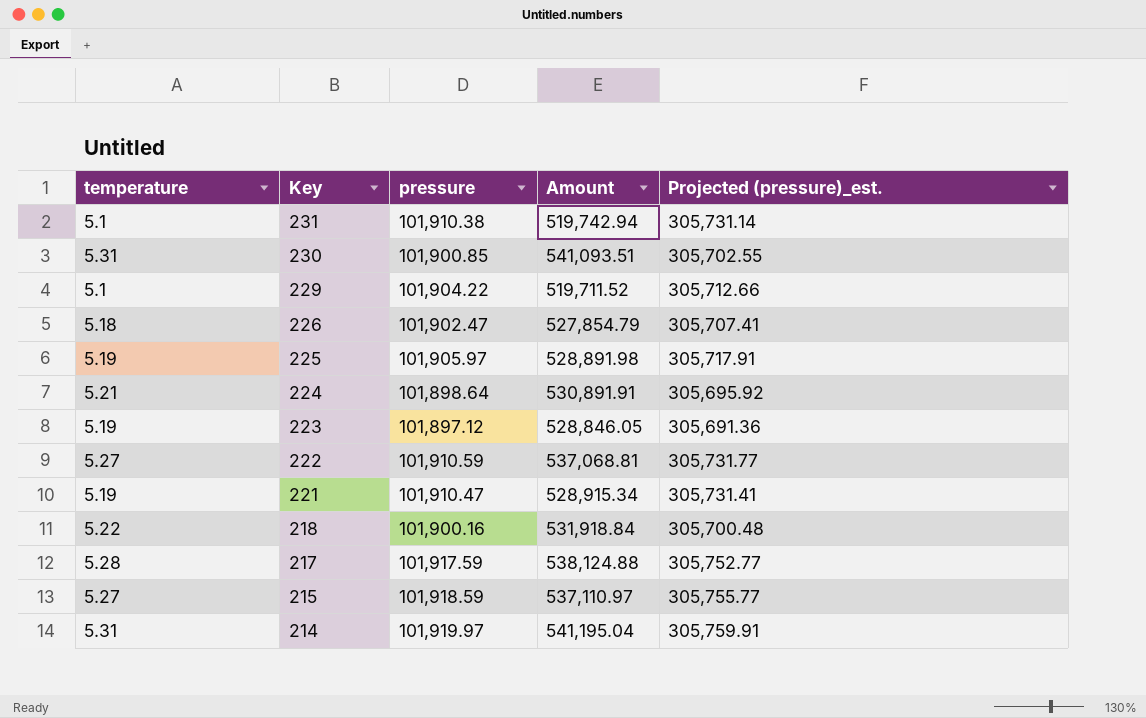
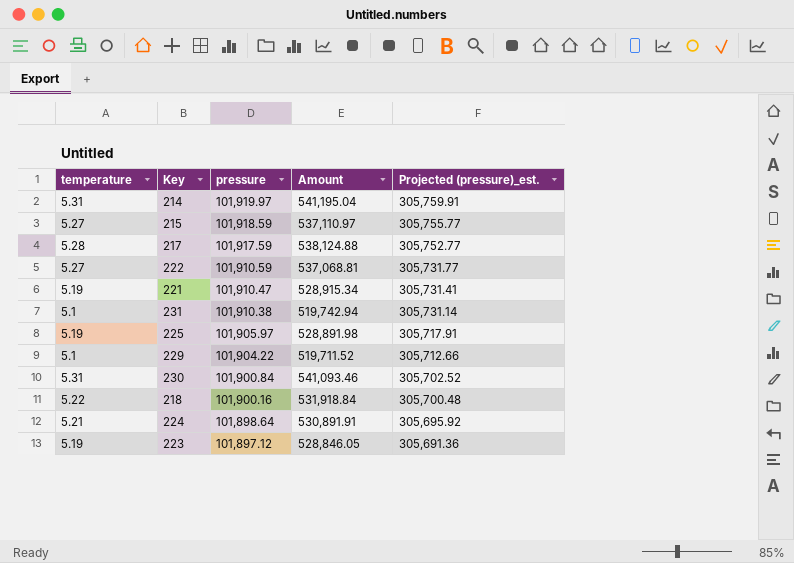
row order: Key descending -> pressure descending
row 226: 5.18 | 101,902.47 | 527,854.79 | 305,707.41 -> none
230 | pressure: 101,900.85 -> 101,900.84
230 | Amount: 541,093.51 -> 541,093.46
230 | Projected (pressure)_est.: 305,702.55 -> 305,702.52

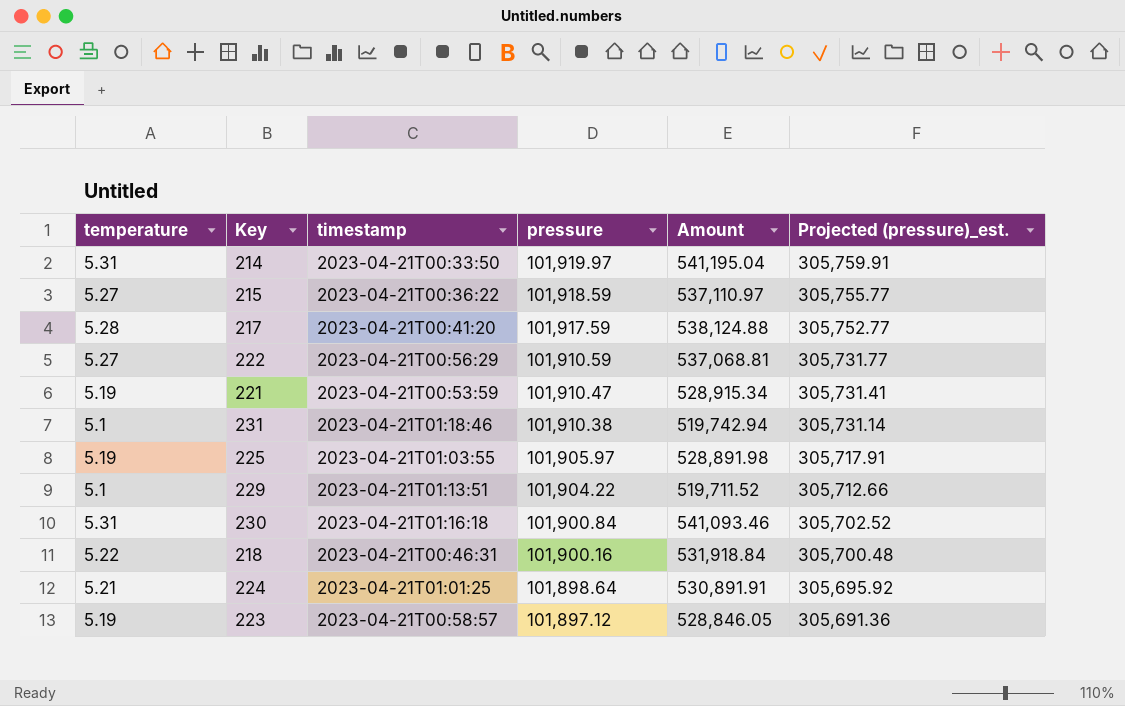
column timestamp | position: none -> 3

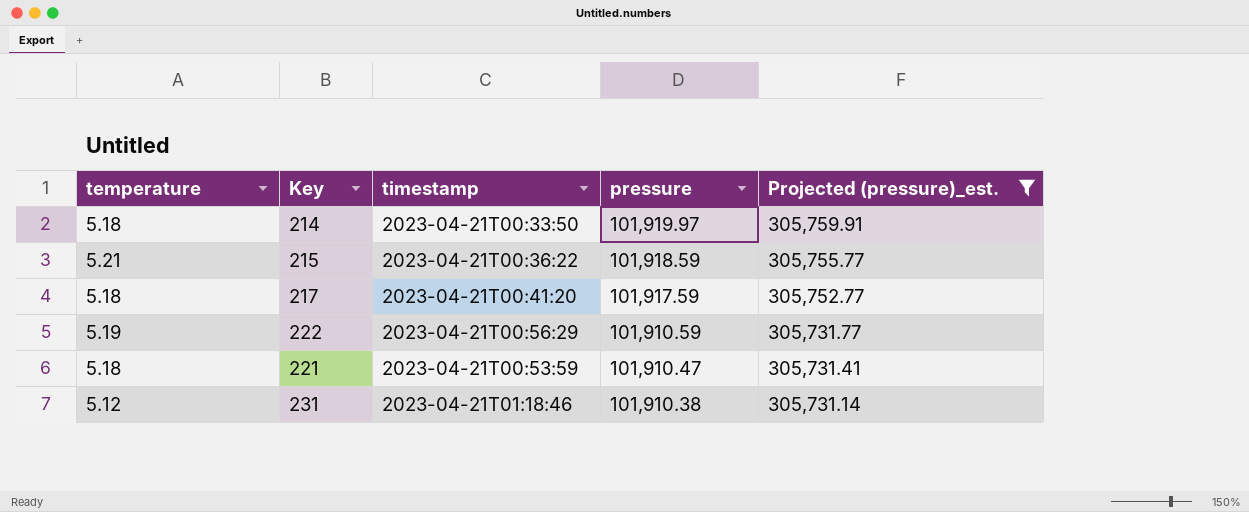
filter: none -> Projected (pressure)_est. >= 305,731.14
column Amount | formula: [temperature] * [pressure] -> none
214 | temperature: 5.31 -> 5.18
215 | temperature: 5.27 -> 5.21
217 | temperature: 5.28 -> 5.18
222 | temperature: 5.27 -> 5.19
221 | temperature: 5.19 -> 5.18
231 | temperature: 5.1 -> 5.12

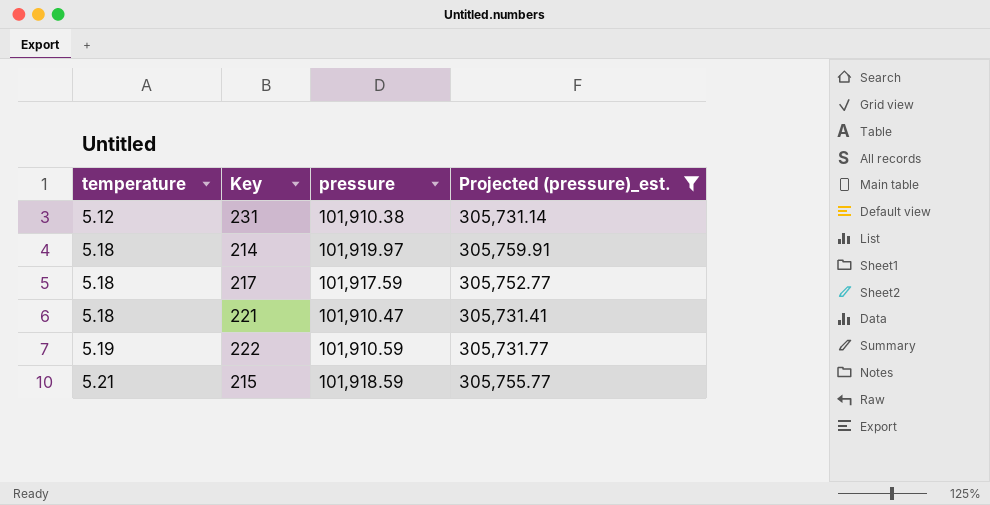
row order: pressure descending -> temperature ascending
column timestamp | position: 3 -> none

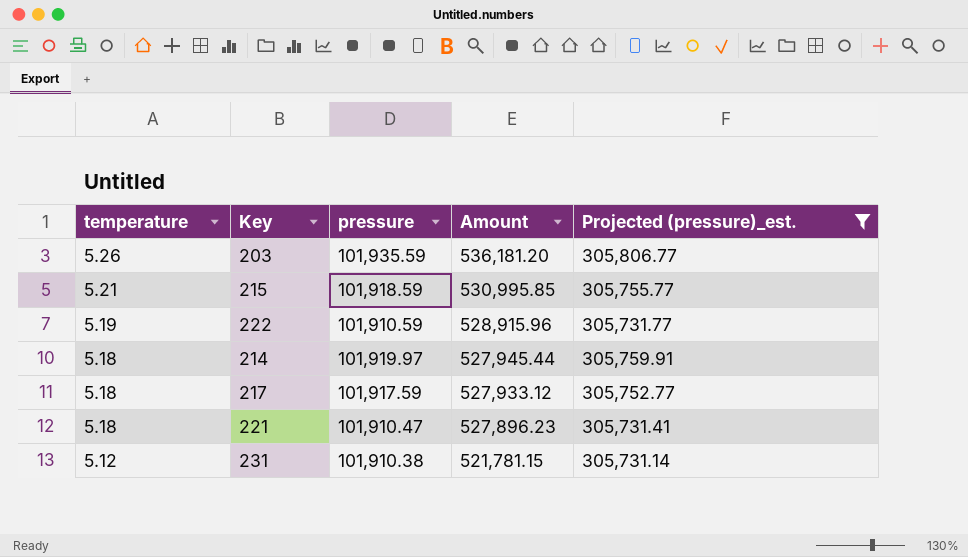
row order: temperature ascending -> temperature descending
column Amount | formula: none -> [temperature] * [pressure]
row 203: none -> 5.26 | 101,935.59 | 536,181.20 | 305,806.77

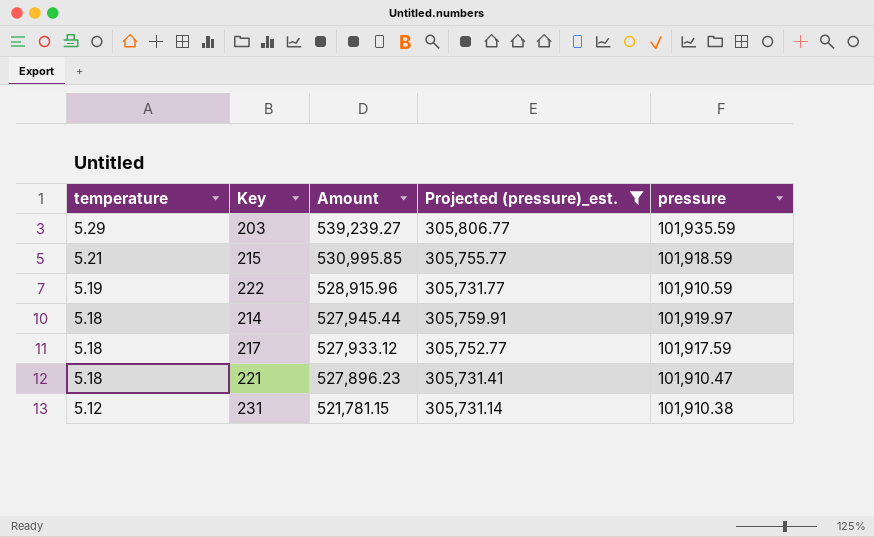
column pressure | position: 3 -> 5
203 | temperature: 5.26 -> 5.29
203 | Amount: 536,181.20 -> 539,239.27

